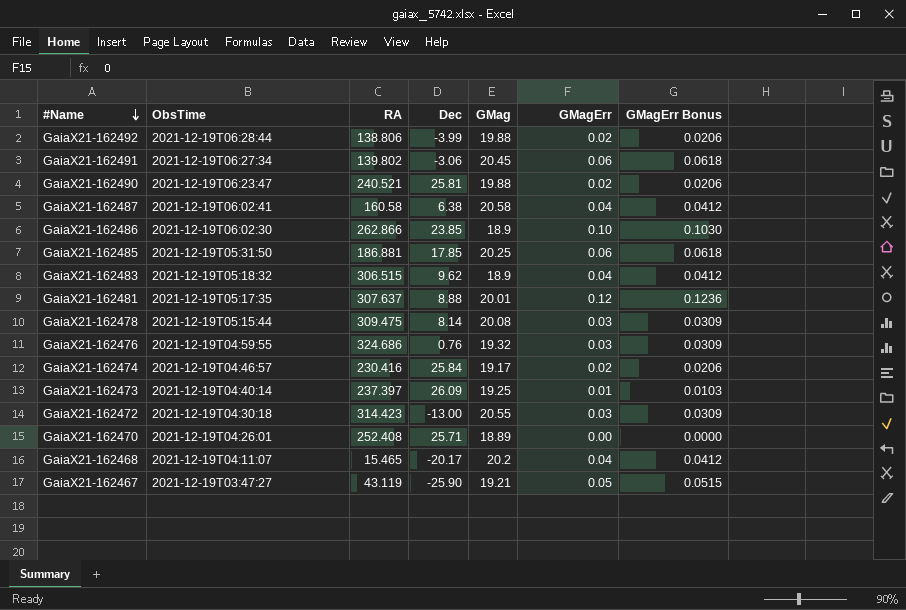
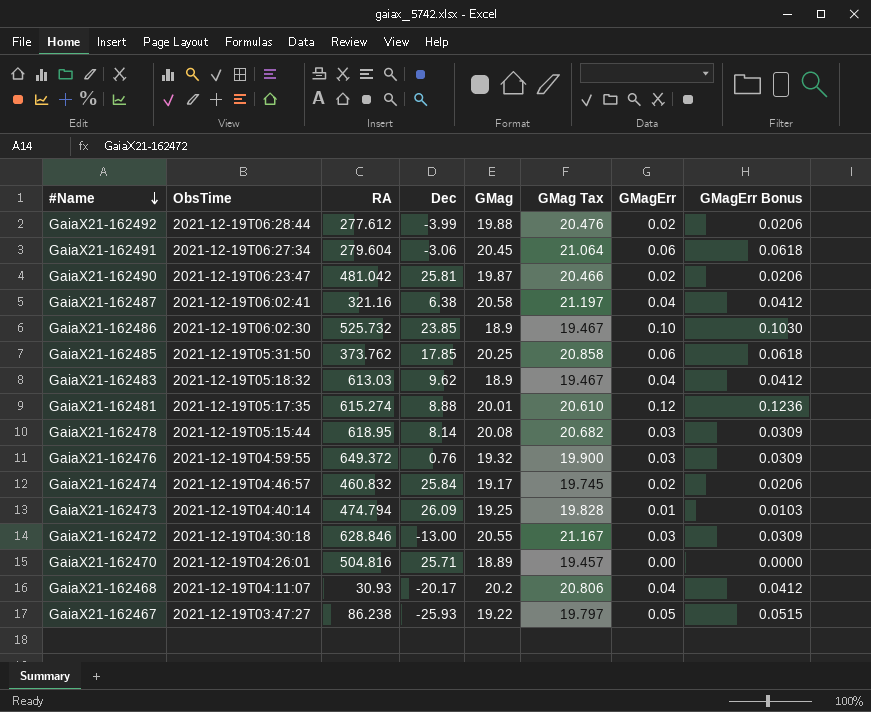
column GMag Tax | formula: none -> [GMag] * 1.03
GaiaX21-162492 | RA: 138.806 -> 277.612
GaiaX21-162491 | RA: 139.802 -> 279.604
GaiaX21-162490 | RA: 240.521 -> 481.042
GaiaX21-162490 | GMag: 19.88 -> 19.87
GaiaX21-162487 | RA: 160.58 -> 321.16
GaiaX21-162486 | RA: 262.866 -> 525.732
GaiaX21-162485 | RA: 186.881 -> 373.762
GaiaX21-162483 | RA: 306.515 -> 613.03
GaiaX21-162481 | RA: 307.637 -> 615.274
GaiaX21-162478 | RA: 309.475 -> 618.95
GaiaX21-162476 | RA: 324.686 -> 649.372
GaiaX21-162474 | RA: 230.416 -> 460.832
GaiaX21-162473 | RA: 237.397 -> 474.794
GaiaX21-162472 | RA: 314.423 -> 628.846
GaiaX21-162470 | RA: 252.408 -> 504.816
GaiaX21-162468 | RA: 15.465 -> 30.93
GaiaX21-162467 | RA: 43.119 -> 86.238
GaiaX21-162467 | Dec: -25.90 -> -25.93
GaiaX21-162467 | GMag: 19.21 -> 19.22

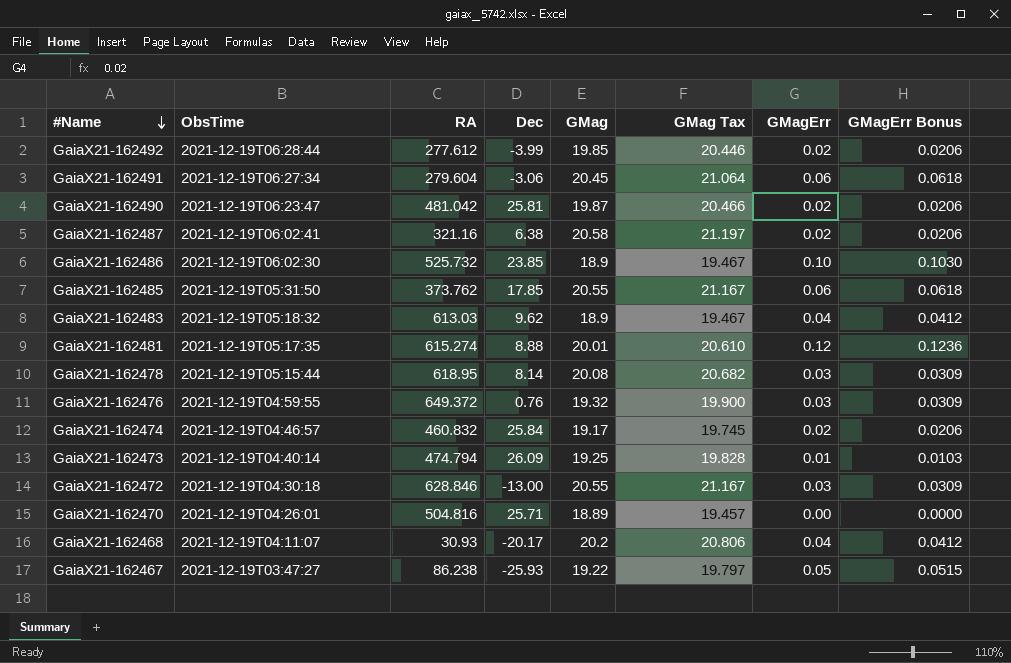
GaiaX21-162492 | GMag: 19.88 -> 19.85
GaiaX21-162492 | GMag Tax: 20.476 -> 20.446
GaiaX21-162487 | GMagErr: 0.04 -> 0.02
GaiaX21-162487 | GMagErr Bonus: 0.0412 -> 0.0206
GaiaX21-162485 | GMag: 20.25 -> 20.55
GaiaX21-162485 | GMag Tax: 20.858 -> 21.167

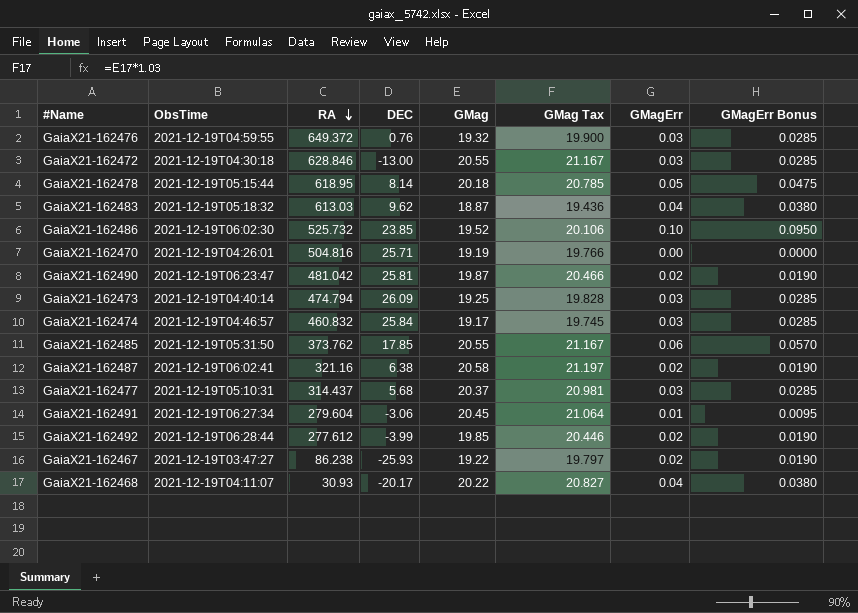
row order: #Name descending -> RA descending
column name: Dec -> DEC
column GMagErr Bonus | formula: [GMagErr] * 1.03 -> [GMagErr] * 0.95
row GaiaX21-162481: 2021-12-19T05:17:35 | 615.274 | 8.88 | 20.01 | 20.610 | 0.12 | 0.1236 -> none
GaiaX21-162478 | GMag: 20.08 -> 20.18
GaiaX21-162478 | GMag Tax: 20.682 -> 20.785
GaiaX21-162478 | GMagErr: 0.03 -> 0.05
GaiaX21-162483 | GMag: 18.9 -> 18.87
GaiaX21-162483 | GMag Tax: 19.467 -> 19.436
GaiaX21-162486 | GMag: 18.9 -> 19.52
GaiaX21-162486 | GMag Tax: 19.467 -> 20.106
GaiaX21-162470 | GMag: 18.89 -> 19.19
GaiaX21-162470 | GMag Tax: 19.457 -> 19.766
GaiaX21-162473 | GMagErr: 0.01 -> 0.03
GaiaX21-162474 | GMagErr: 0.02 -> 0.03
row GaiaX21-162477: none -> 2021-12-19T05:10:31 | 314.437 | 5.68 | 20.37 | 20.981 | 0.03 | 0.0285
GaiaX21-162491 | GMagErr: 0.06 -> 0.01
GaiaX21-162467 | GMagErr: 0.05 -> 0.02
GaiaX21-162468 | GMag: 20.2 -> 20.22
GaiaX21-162468 | GMag Tax: 20.806 -> 20.827

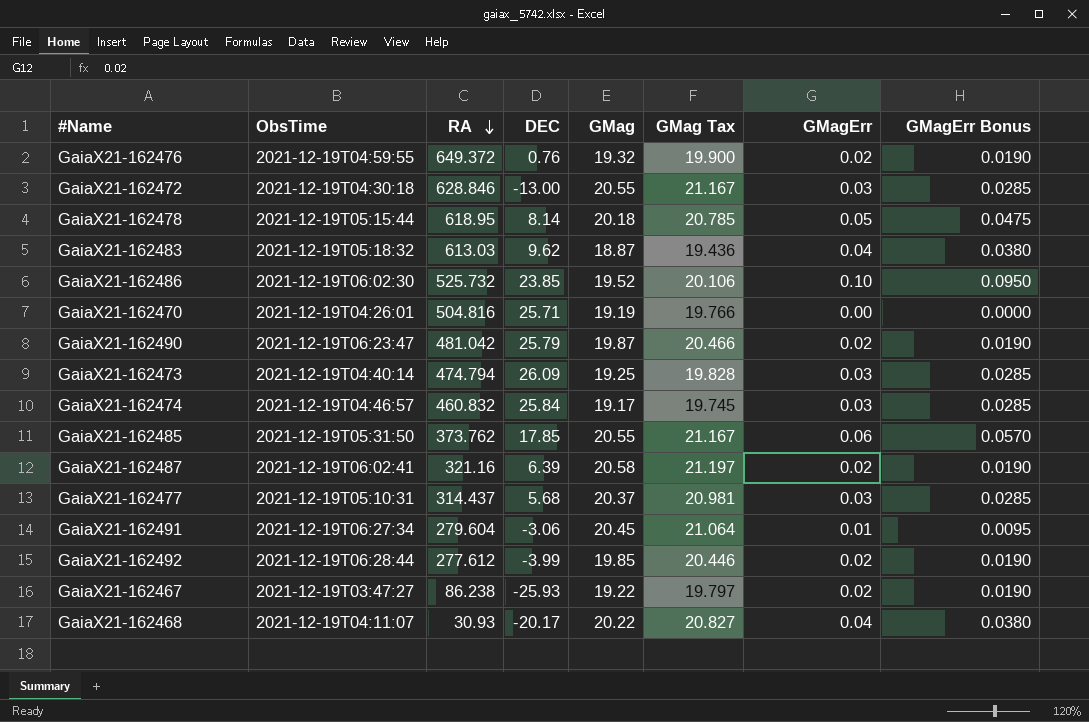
GaiaX21-162476 | GMagErr: 0.03 -> 0.02
GaiaX21-162476 | GMagErr Bonus: 0.0285 -> 0.0190
GaiaX21-162490 | DEC: 25.81 -> 25.79
GaiaX21-162487 | DEC: 6.38 -> 6.39

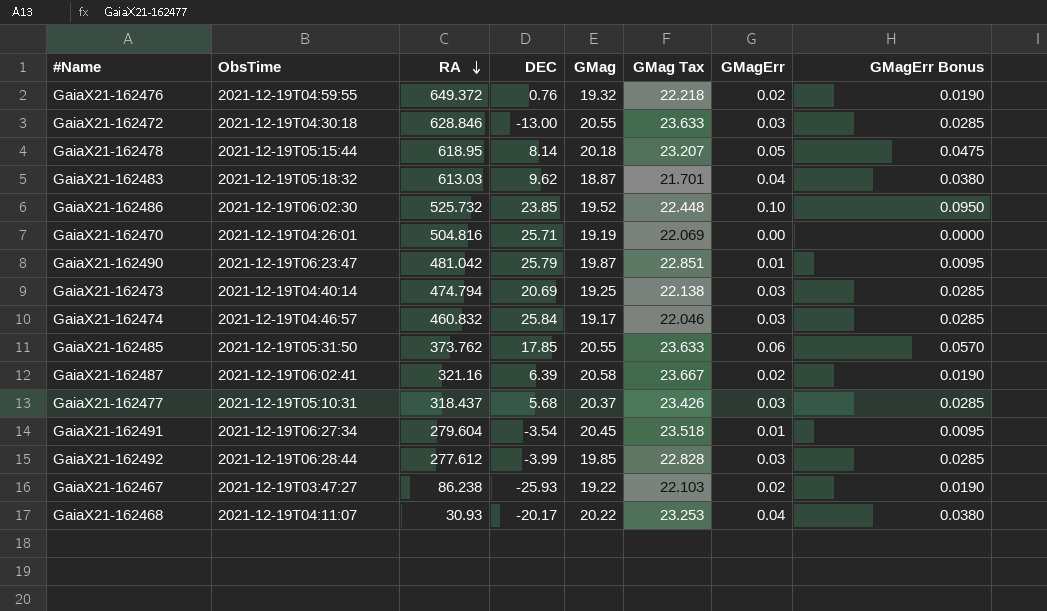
column GMag Tax | formula: [GMag] * 1.03 -> [GMag] * 1.15
GaiaX21-162490 | GMagErr: 0.02 -> 0.01
GaiaX21-162490 | GMagErr Bonus: 0.0190 -> 0.0095
GaiaX21-162473 | DEC: 26.09 -> 20.69
GaiaX21-162477 | RA: 314.437 -> 318.437
GaiaX21-162491 | DEC: -3.06 -> -3.54
GaiaX21-162492 | GMagErr: 0.02 -> 0.03
GaiaX21-162492 | GMagErr Bonus: 0.0190 -> 0.0285

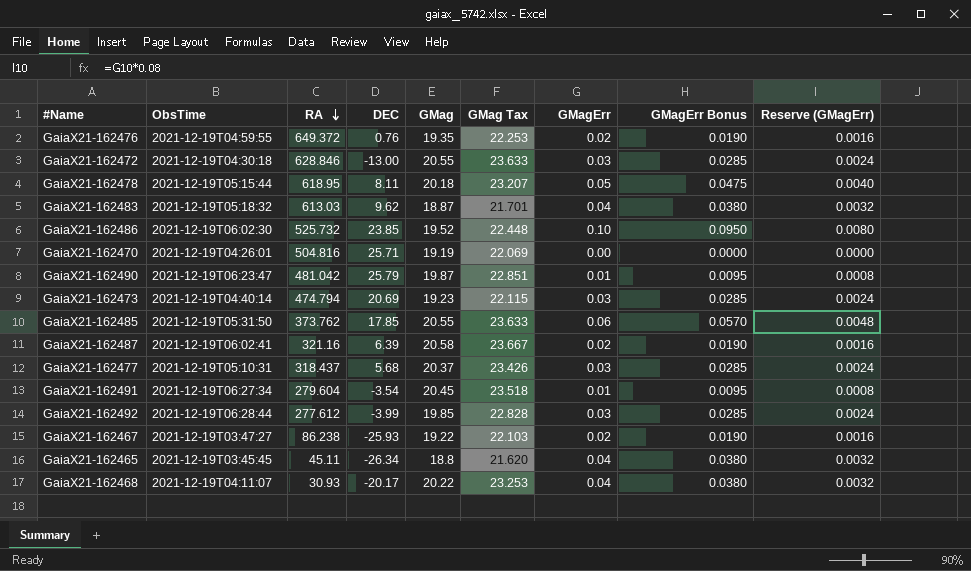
column Reserve (GMagErr) | formula: none -> [GMagErr] * 0.08
row GaiaX21-162474: 2021-12-19T04:46:57 | 460.832 | 25.84 | 19.17 | 22.046 | 0.03 | 0.0285 -> none
GaiaX21-162476 | GMag: 19.32 -> 19.35
GaiaX21-162476 | GMag Tax: 22.218 -> 22.253
GaiaX21-162478 | DEC: 8.14 -> 8.11
GaiaX21-162473 | GMag: 19.25 -> 19.23
GaiaX21-162473 | GMag Tax: 22.138 -> 22.115
row GaiaX21-162465: none -> 2021-12-19T03:45:45 | 45.11 | -26.34 | 18.8 | 21.620 | 0.04 | 0.0380 | 0.0032

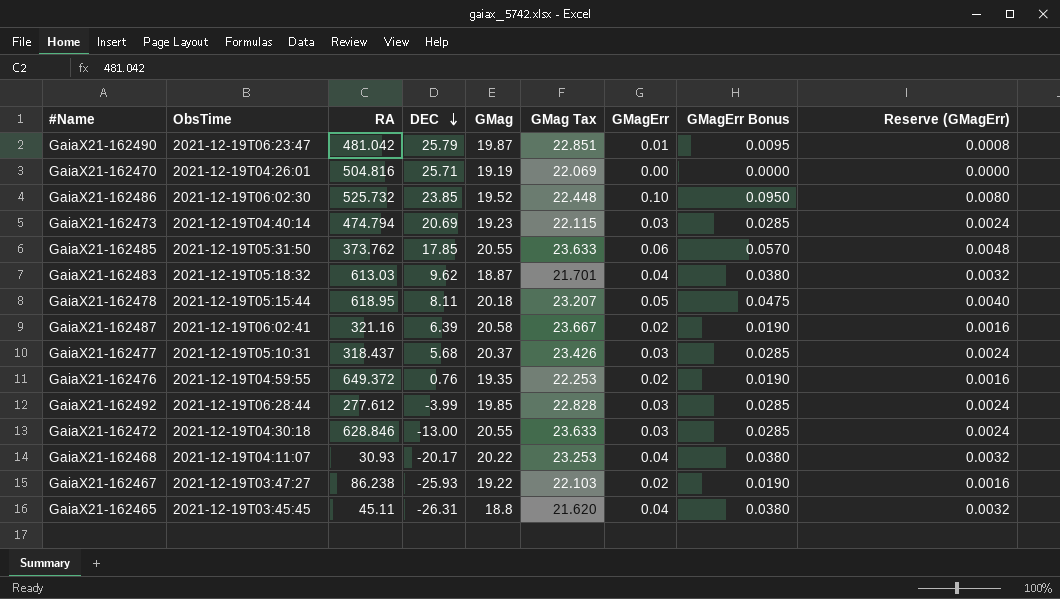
row order: RA descending -> DEC descending
row GaiaX21-162491: 2021-12-19T06:27:34 | 279.604 | -3.54 | 20.45 | 23.518 | 0.01 | 0.0095 | 0.0008 -> none
GaiaX21-162465 | DEC: -26.34 -> -26.31

